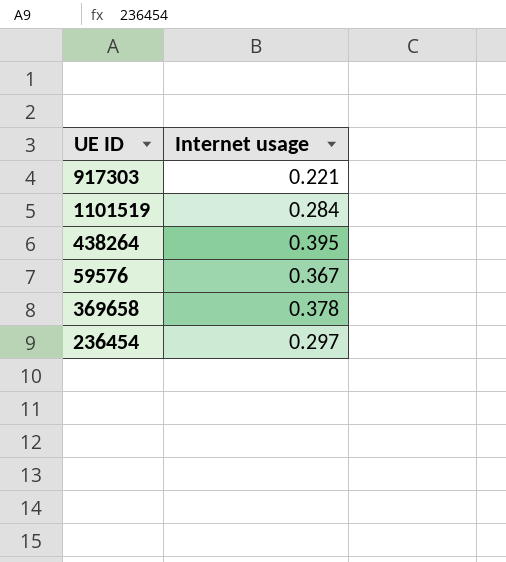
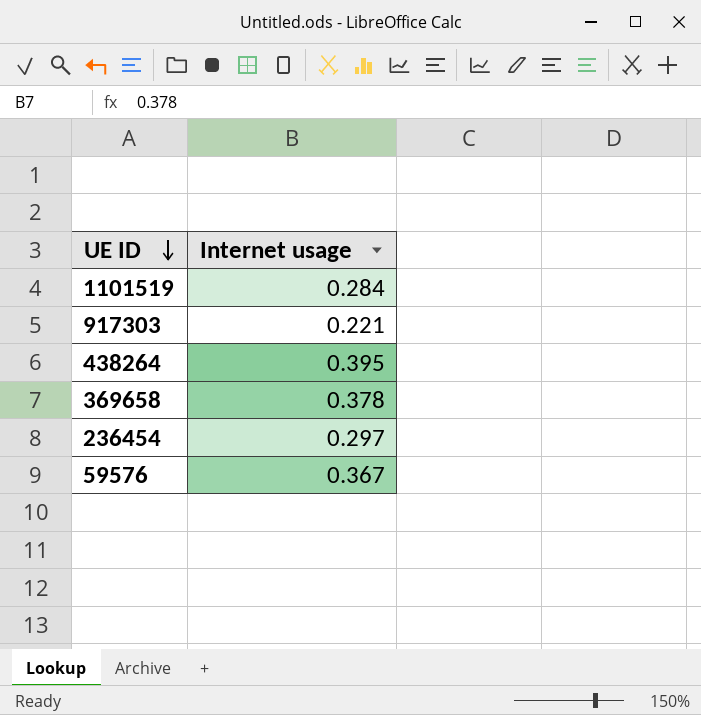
row order: none -> UE ID descending

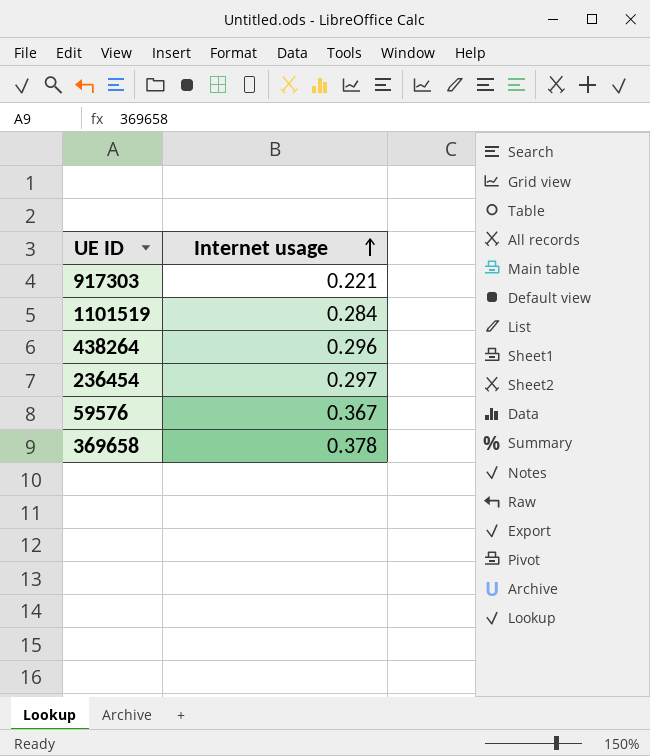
row order: UE ID descending -> Internet usage ascending
438264 | Internet usage: 0.395 -> 0.296

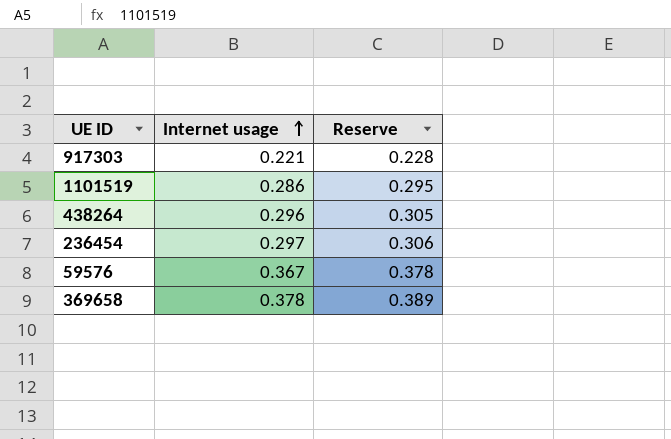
column Reserve | formula: none -> [Internet usage] * 1.03
1101519 | Internet usage: 0.284 -> 0.286

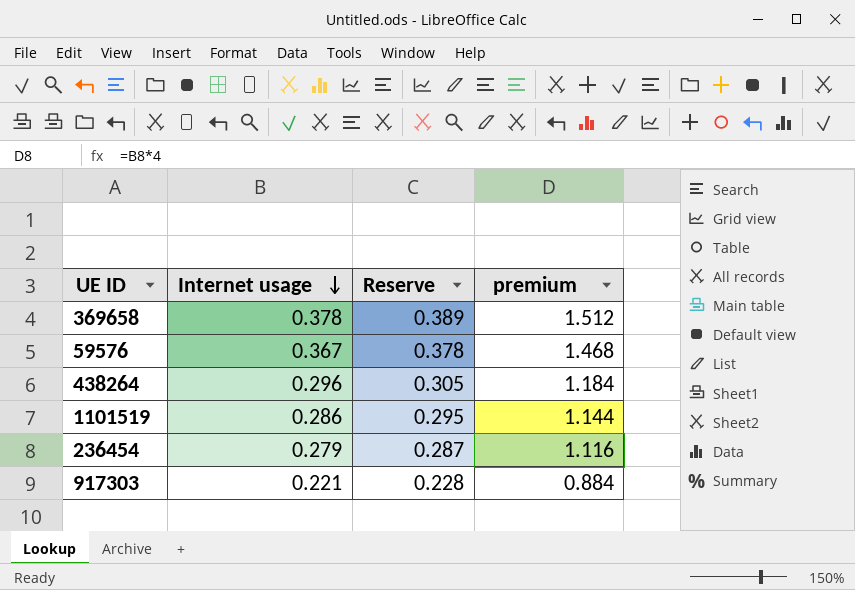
row order: Internet usage ascending -> Internet usage descending
column premium | formula: none -> [Internet usage] * 4
236454 | Internet usage: 0.297 -> 0.279
236454 | Reserve: 0.306 -> 0.287

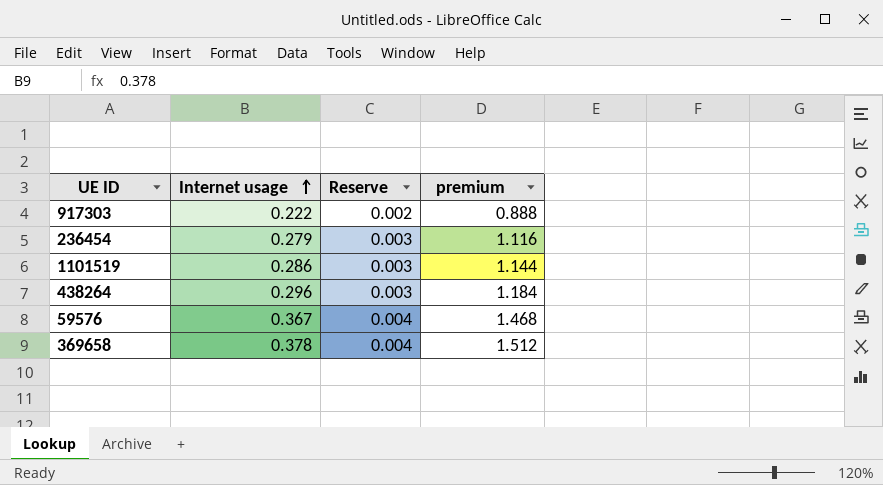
row order: Internet usage descending -> Internet usage ascending
column Reserve | formula: [Internet usage] * 1.03 -> [Internet usage] * 0.01
917303 | Internet usage: 0.221 -> 0.222
917303 | premium: 0.884 -> 0.888

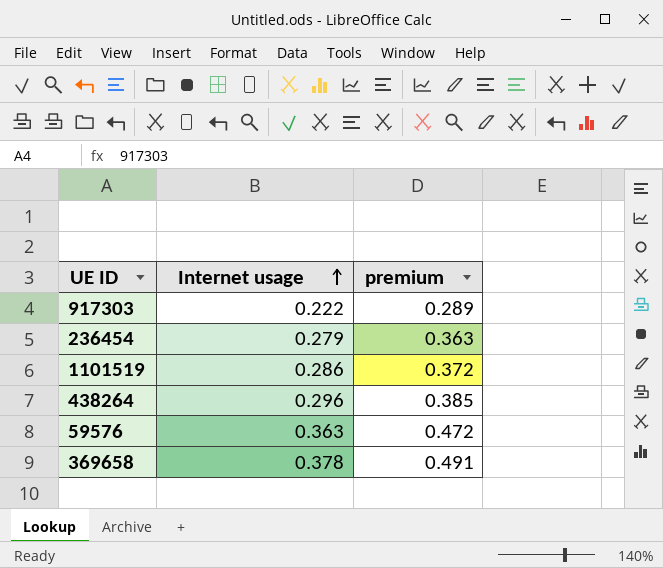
column Reserve | formula: [Internet usage] * 0.01 -> none
column premium | formula: [Internet usage] * 4 -> [Internet usage] * 1.3
59576 | Internet usage: 0.367 -> 0.363

